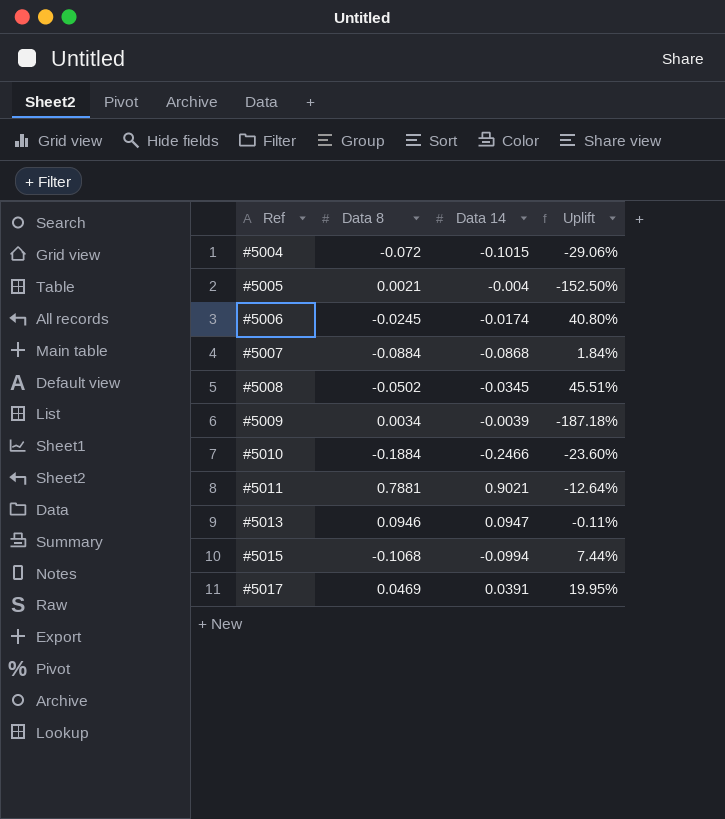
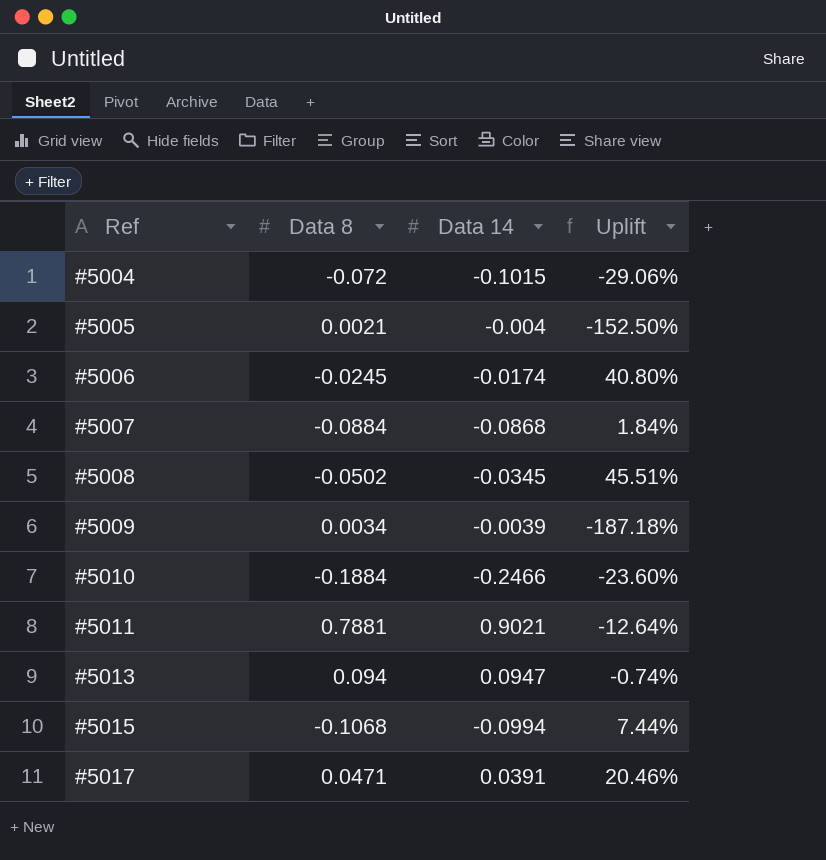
#5013 | Data 8: 0.0946 -> 0.094
#5013 | Uplift: -0.11% -> -0.74%
#5017 | Data 8: 0.0469 -> 0.0471
#5017 | Uplift: 19.95% -> 20.46%

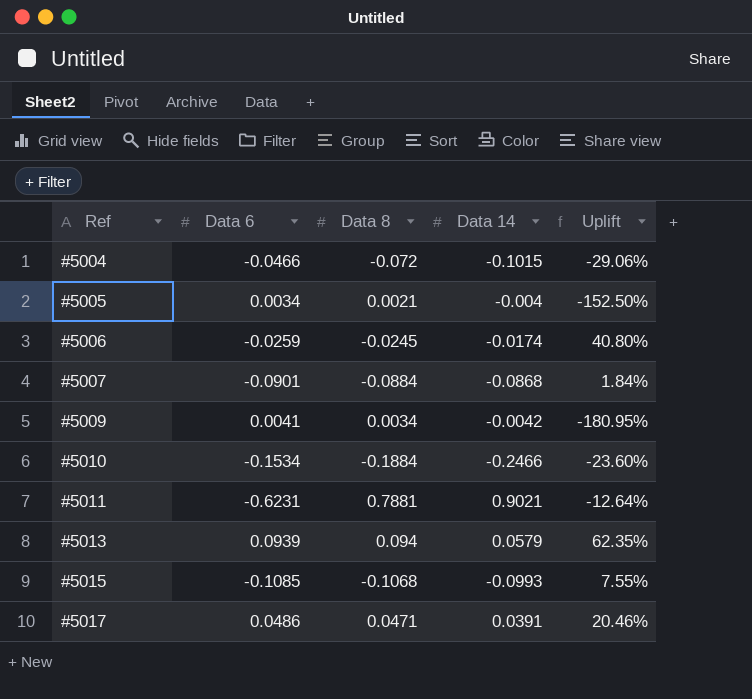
column Data 6 | position: none -> 2
row #5008: -0.0502 | -0.0345 | 45.51% -> none
#5009 | Data 14: -0.0039 -> -0.0042
#5009 | Uplift: -187.18% -> -180.95%
#5013 | Data 14: 0.0947 -> 0.0579
#5013 | Uplift: -0.74% -> 62.35%
#5015 | Data 14: -0.0994 -> -0.0993
#5015 | Uplift: 7.44% -> 7.55%

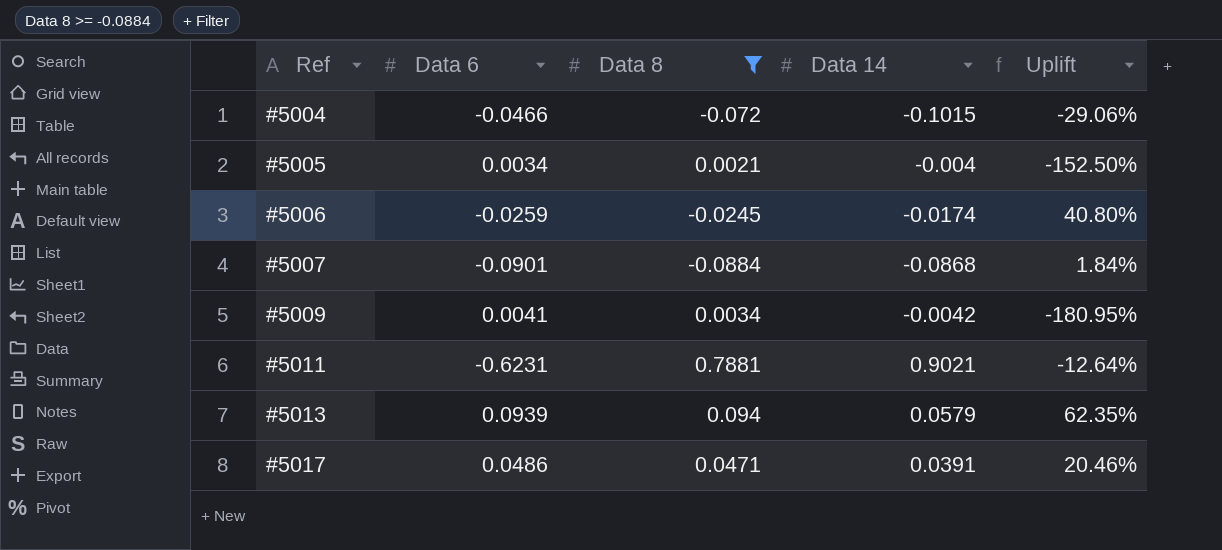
filter: none -> Data 8 >= -0.0884

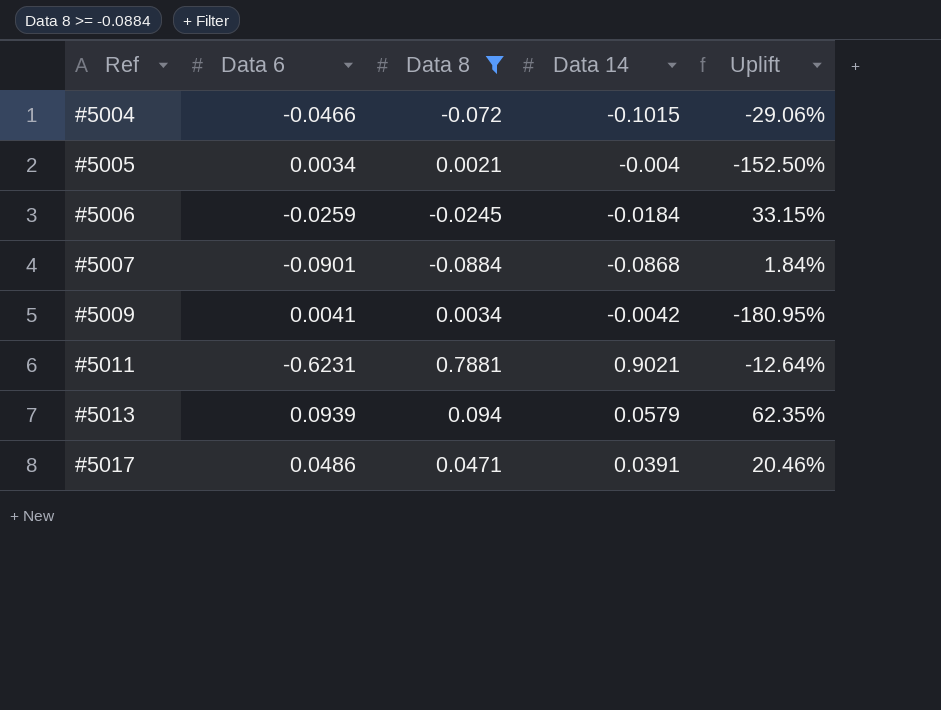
#5006 | Data 14: -0.0174 -> -0.0184
#5006 | Uplift: 40.80% -> 33.15%

